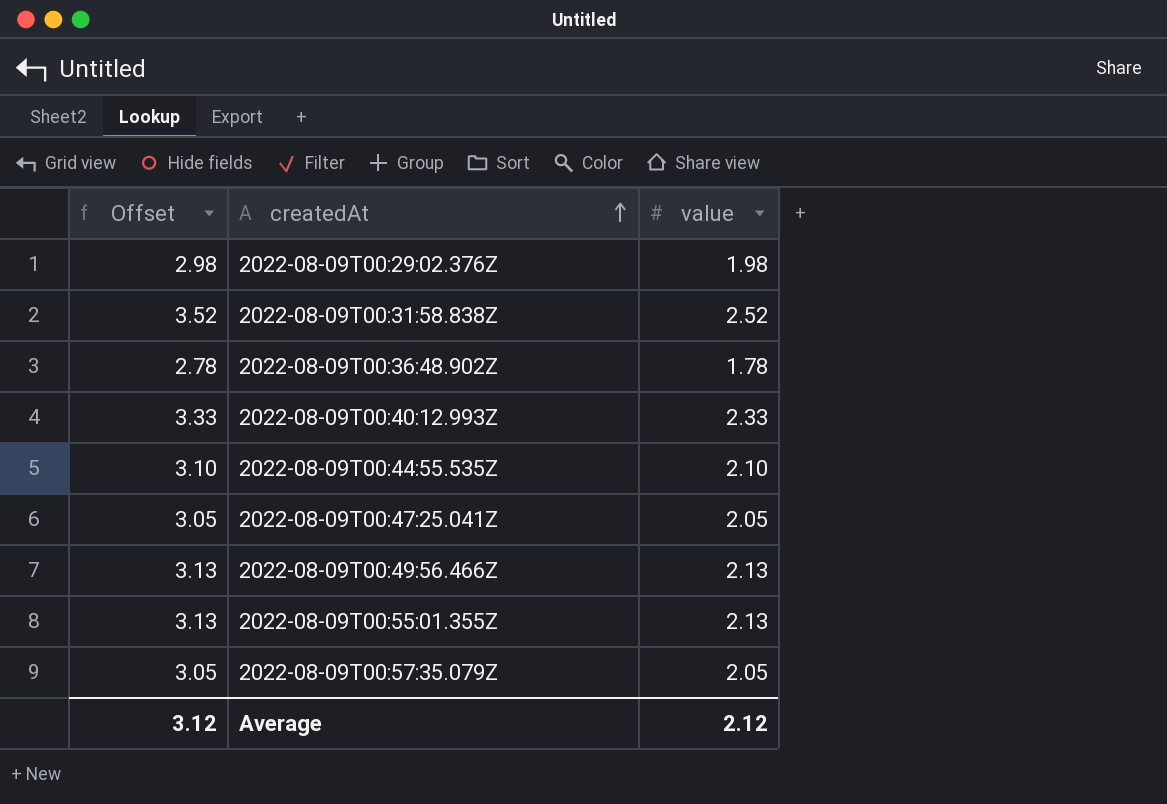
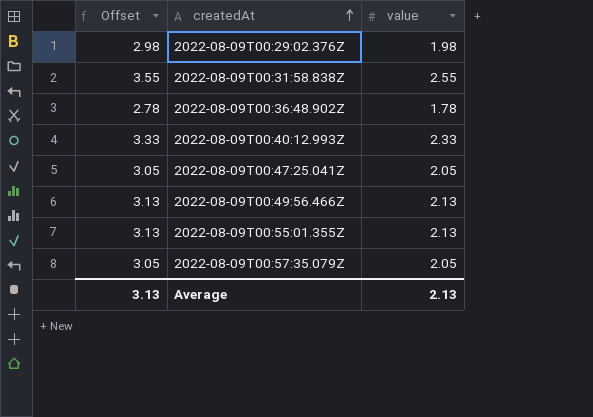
row 2022-08-09T00:44:55.535Z: 3.10 | 2.10 -> none
2022-08-09T00:31:58.838Z | Offset: 3.52 -> 3.55
2022-08-09T00:31:58.838Z | value: 2.52 -> 2.55
Average | Offset: 3.12 -> 3.13
Average | value: 2.12 -> 2.13

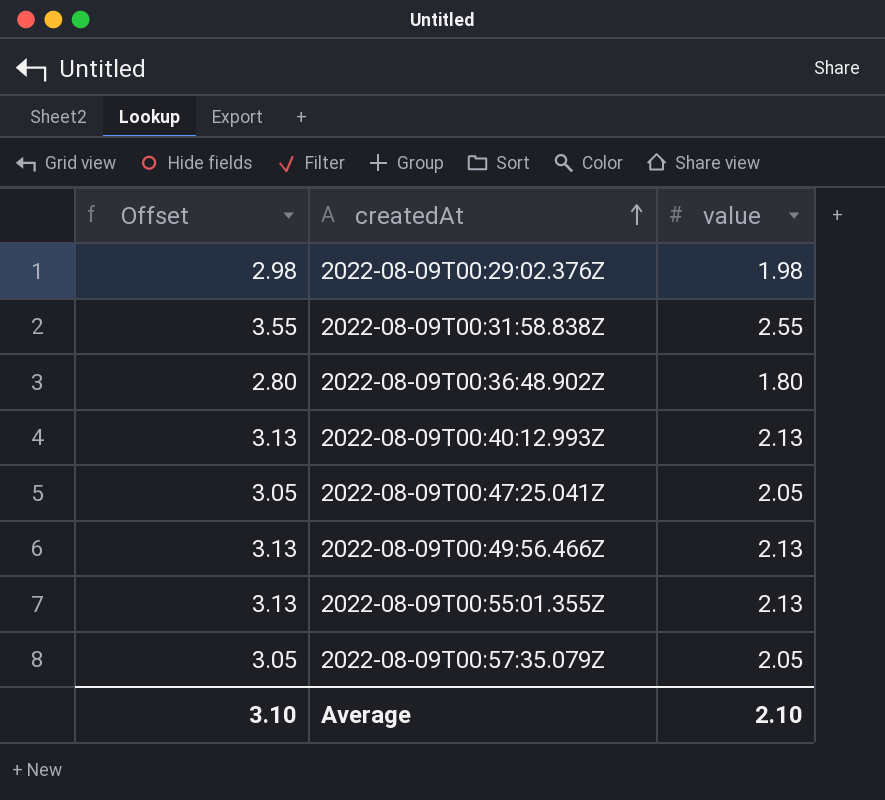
2022-08-09T00:36:48.902Z | Offset: 2.78 -> 2.80
2022-08-09T00:36:48.902Z | value: 1.78 -> 1.80
2022-08-09T00:40:12.993Z | Offset: 3.33 -> 3.13
2022-08-09T00:40:12.993Z | value: 2.33 -> 2.13
Average | Offset: 3.13 -> 3.10
Average | value: 2.13 -> 2.10

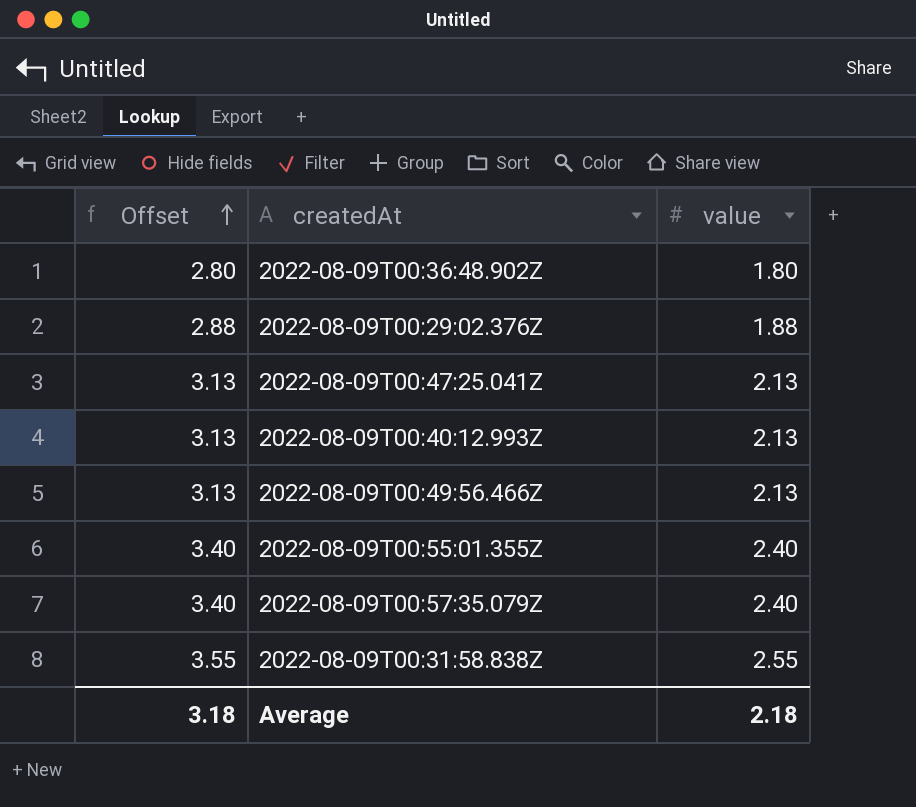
row order: createdAt ascending -> Offset ascending
2022-08-09T00:29:02.376Z | Offset: 2.98 -> 2.88
2022-08-09T00:29:02.376Z | value: 1.98 -> 1.88
2022-08-09T00:47:25.041Z | Offset: 3.05 -> 3.13
2022-08-09T00:47:25.041Z | value: 2.05 -> 2.13
2022-08-09T00:55:01.355Z | Offset: 3.13 -> 3.40
2022-08-09T00:55:01.355Z | value: 2.13 -> 2.40
2022-08-09T00:57:35.079Z | Offset: 3.05 -> 3.40
2022-08-09T00:57:35.079Z | value: 2.05 -> 2.40
Average | Offset: 3.10 -> 3.18
Average | value: 2.10 -> 2.18

